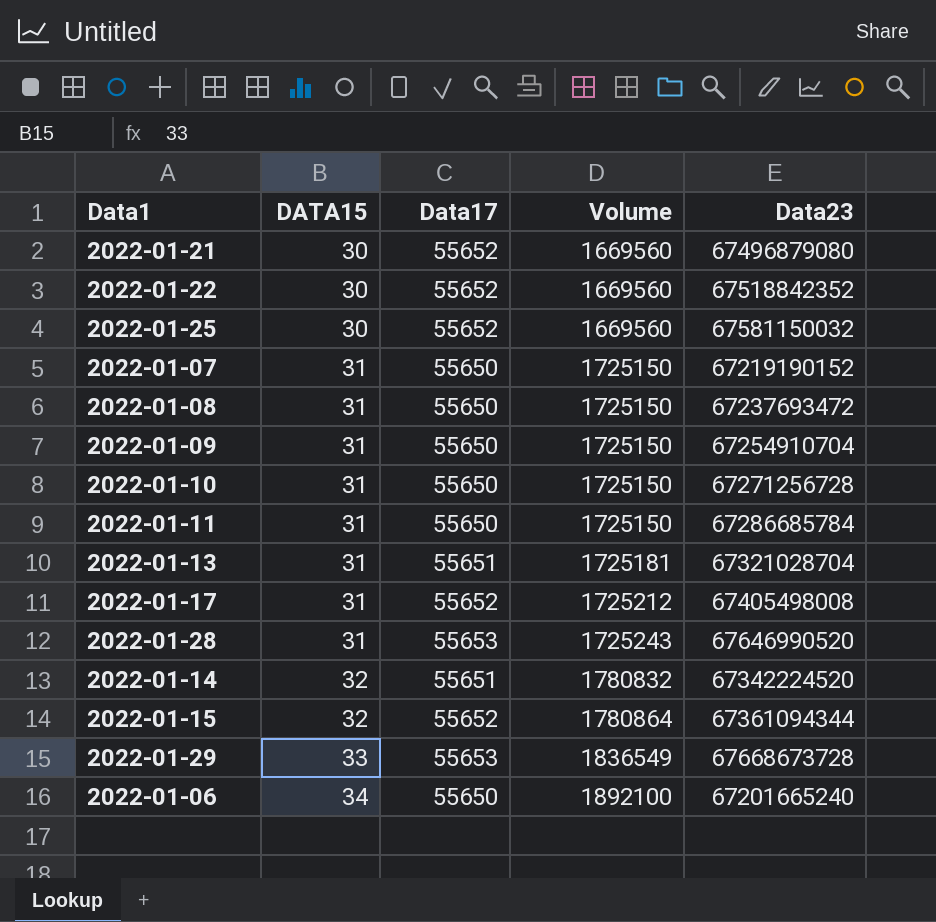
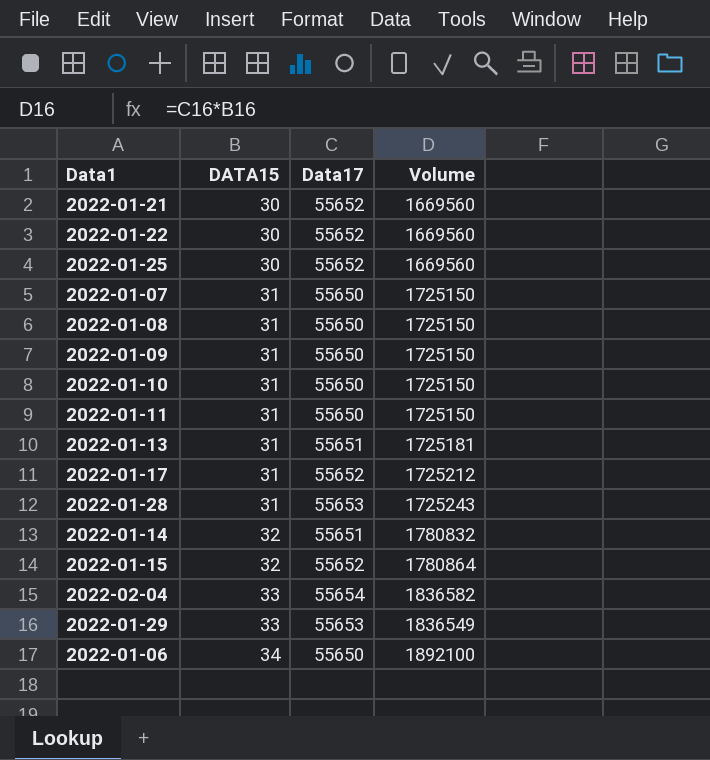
column Data23 | position: 5 -> none
row 2022-02-04: none -> 33 | 55654 | 1836582

